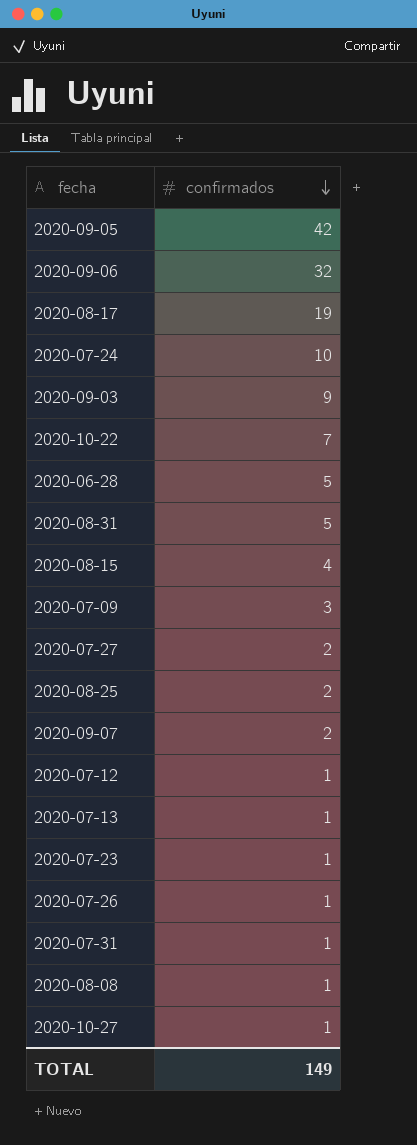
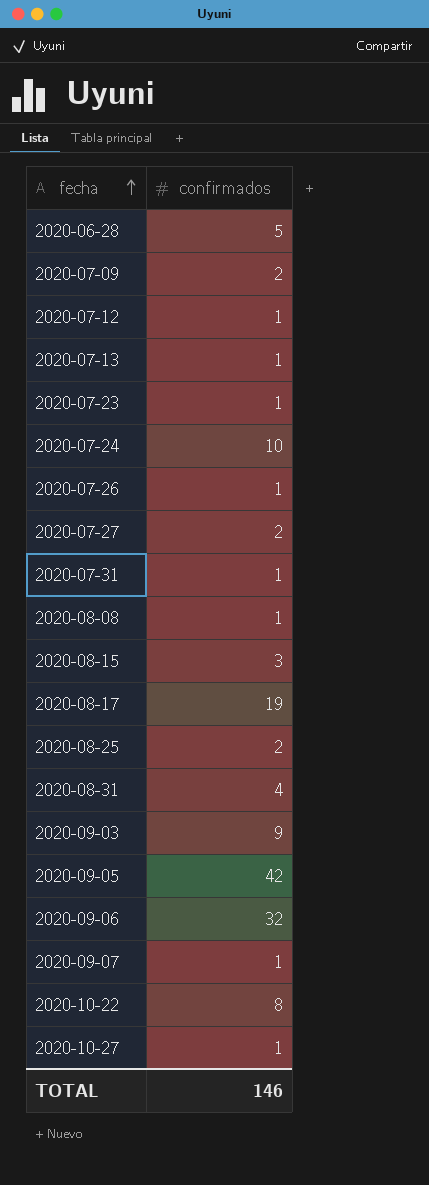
row order: confirmados descending -> fecha ascending
2020-07-09 | confirmados: 3 -> 2
2020-08-15 | confirmados: 4 -> 3
2020-08-31 | confirmados: 5 -> 4
2020-09-07 | confirmados: 2 -> 1
2020-10-22 | confirmados: 7 -> 8
TOTAL | confirmados: 149 -> 146

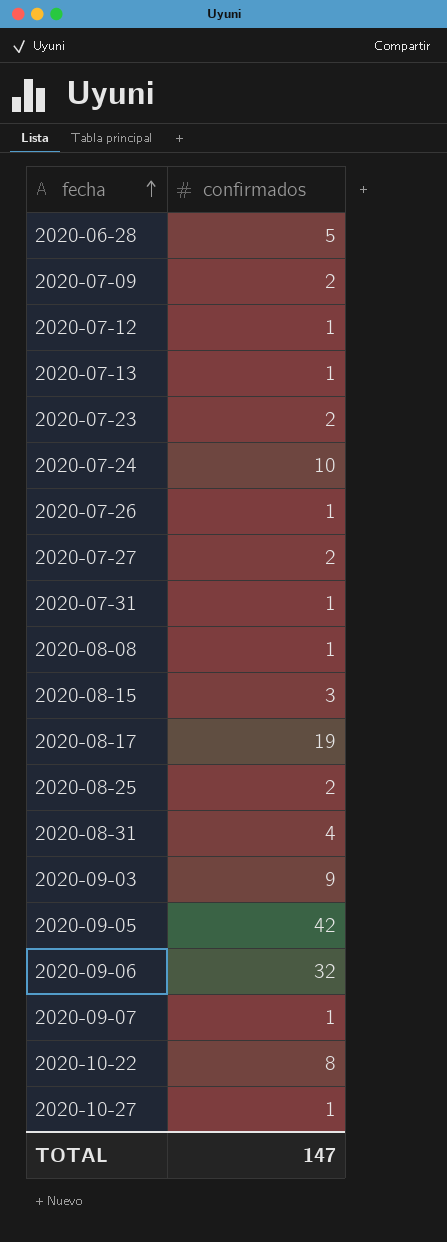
2020-07-23 | confirmados: 1 -> 2
TOTAL | confirmados: 146 -> 147

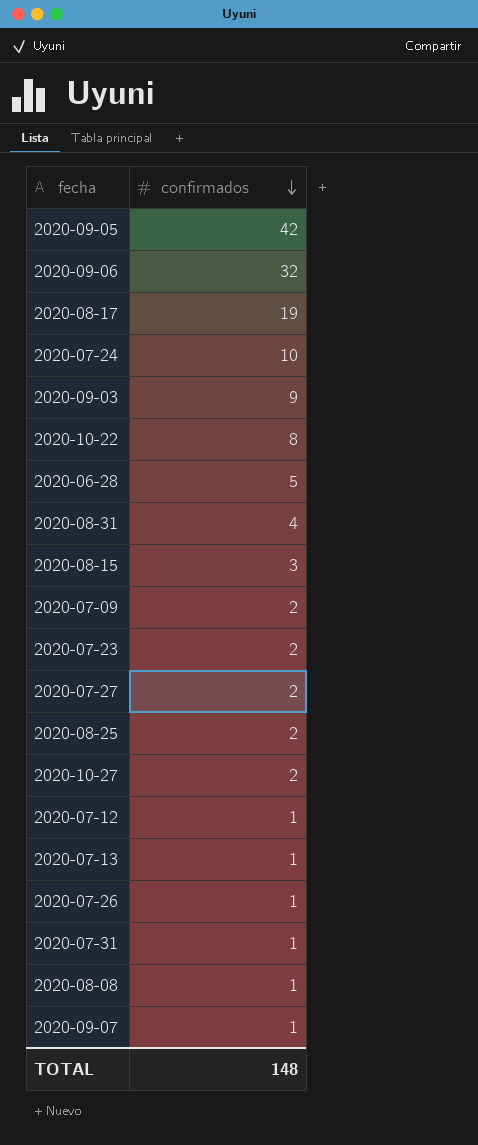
row order: fecha ascending -> confirmados descending
2020-10-27 | confirmados: 1 -> 2
TOTAL | confirmados: 147 -> 148

